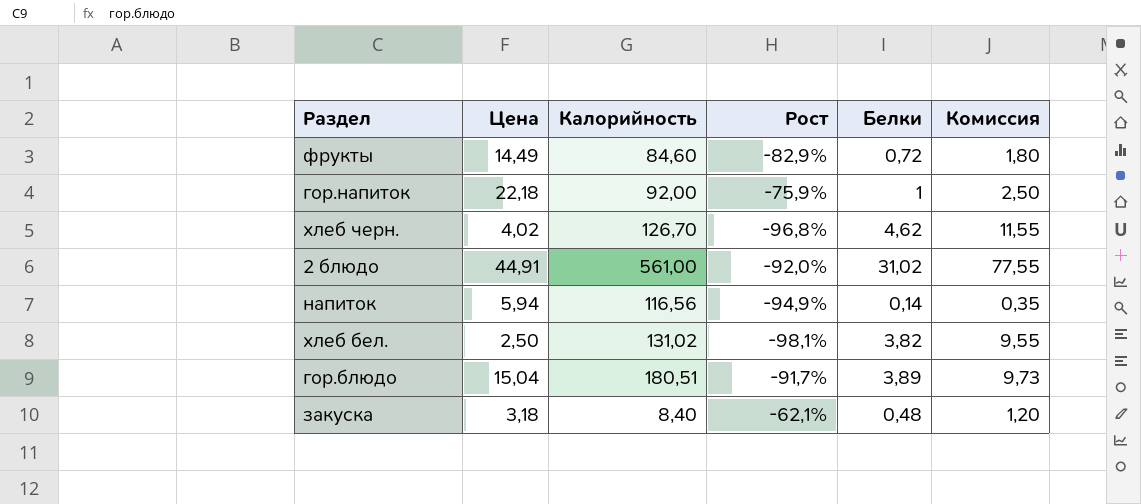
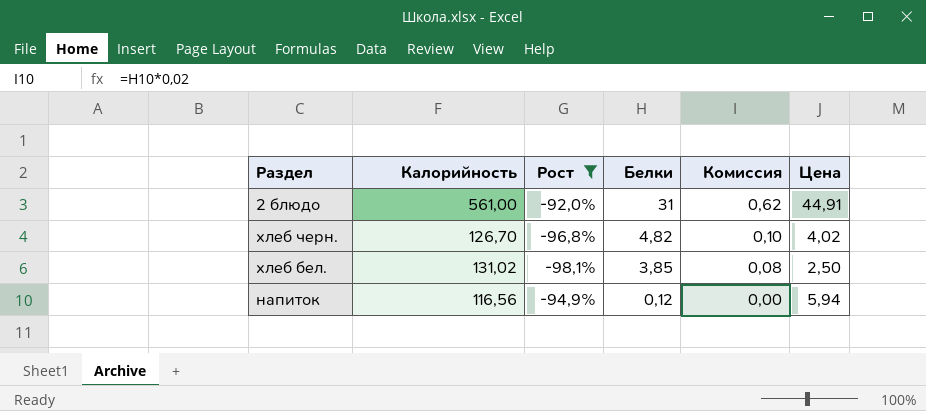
filter: none -> Рост <= -92,0%
row order: none -> Белки descending
column Комиссия | formula: [Белки] * 2,5 -> [Белки] * 0,02
column Цена | position: 2 -> 6
2 блюдо | Белки: 31,02 -> 31
хлеб черн. | Белки: 4,62 -> 4,82
хлеб бел. | Белки: 3,82 -> 3,85
напиток | Белки: 0,14 -> 0,12

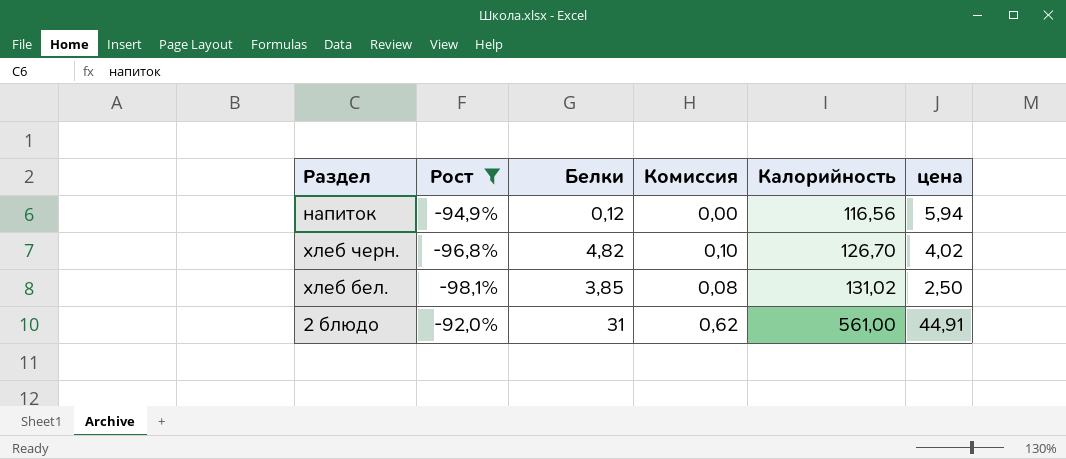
row order: Белки descending -> Калорийность ascending
column Калорийность | position: 2 -> 5
column name: Цена -> цена

